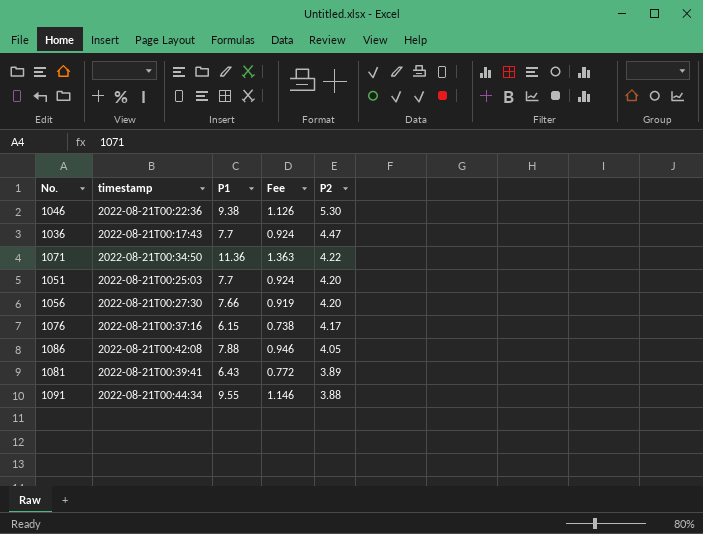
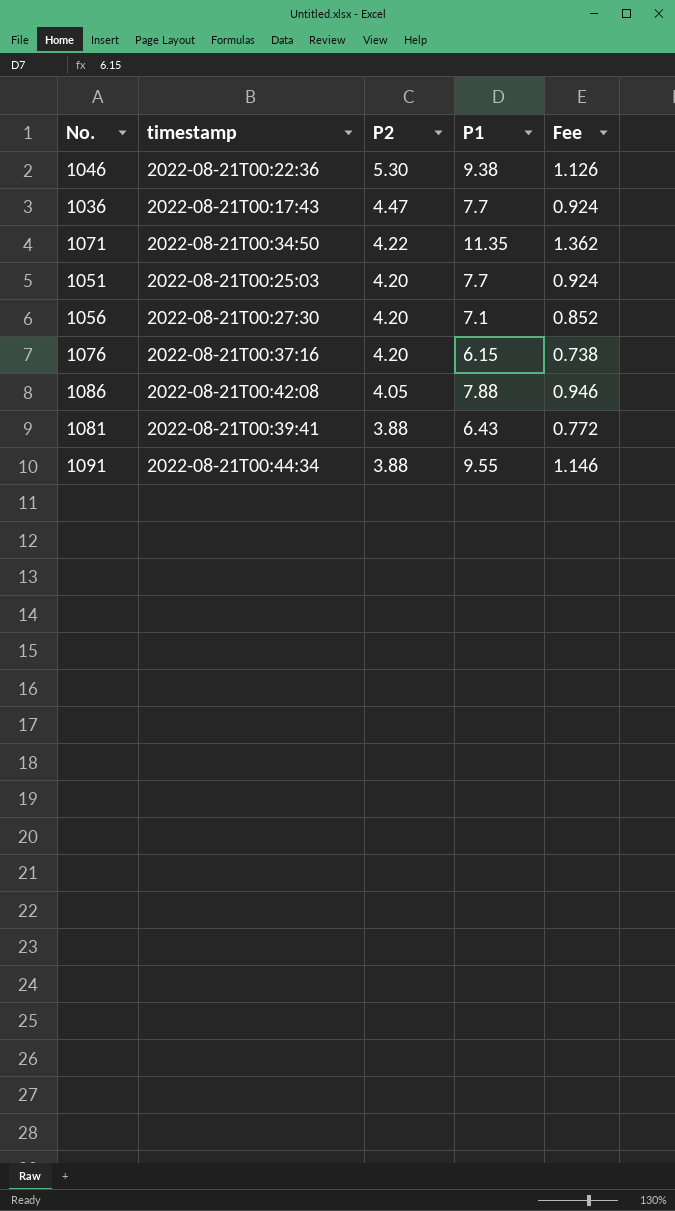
column P2 | position: 5 -> 3
1071 | P1: 11.36 -> 11.35
1071 | Fee: 1.363 -> 1.362
1056 | P1: 7.66 -> 7.1
1056 | Fee: 0.919 -> 0.852
1076 | P2: 4.17 -> 4.20
1081 | P2: 3.89 -> 3.88

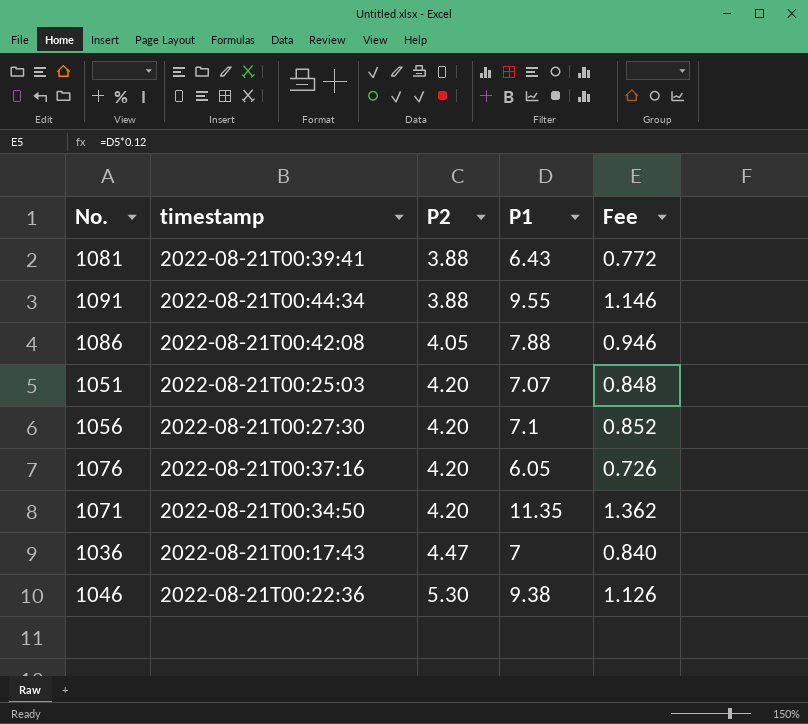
row order: P2 descending -> P2 ascending
1051 | P1: 7.7 -> 7.07
1051 | Fee: 0.924 -> 0.848
1076 | P1: 6.15 -> 6.05
1076 | Fee: 0.738 -> 0.726
1071 | P2: 4.22 -> 4.20
1036 | P1: 7.7 -> 7
1036 | Fee: 0.924 -> 0.840

